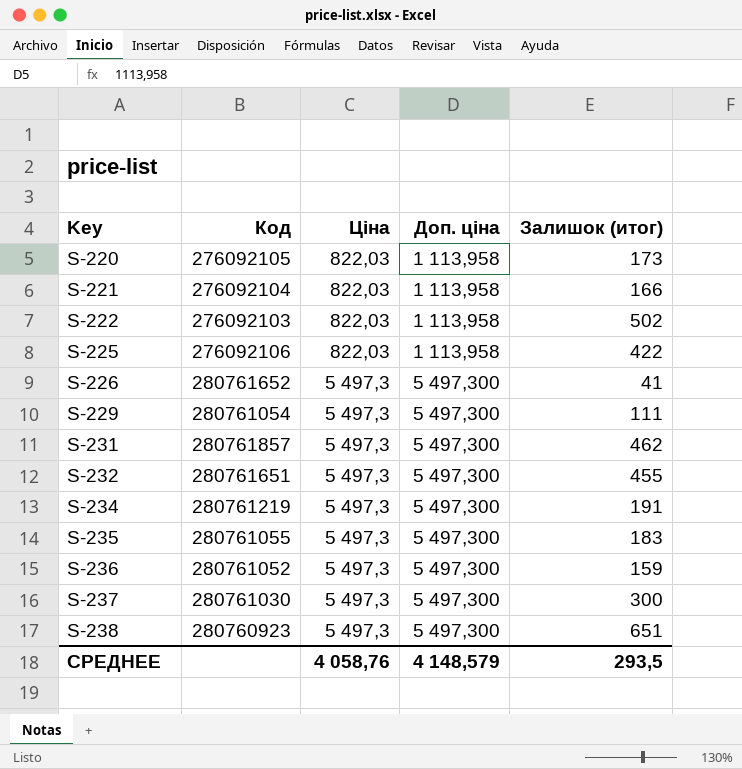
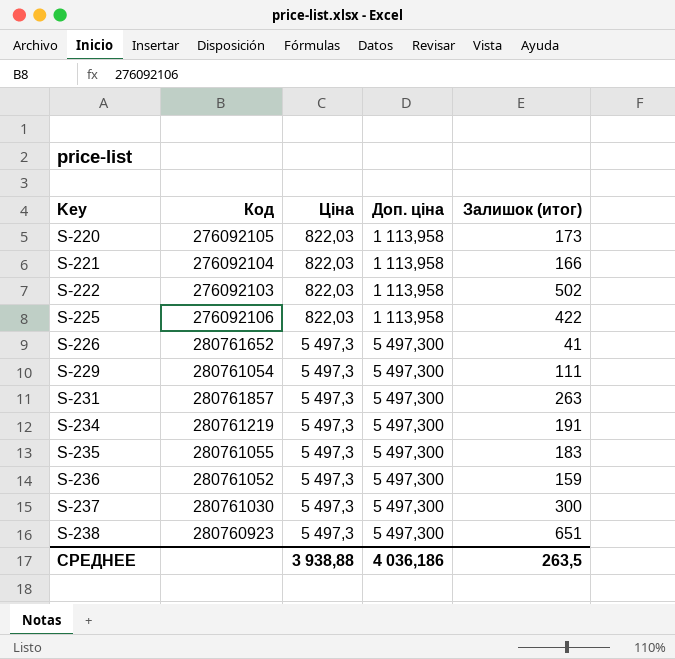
row S-232: 280761651 | 5 497,3 | 5 497,300 | 455 -> none
S-231 | Залишок (итог): 462 -> 263
СРЕДНЕЕ | Ціна: 4 058,76 -> 3 938,88
СРЕДНЕЕ | Доп. ціна: 4 148,579 -> 4 036,186
СРЕДНЕЕ | Залишок (итог): 293,5 -> 263,5

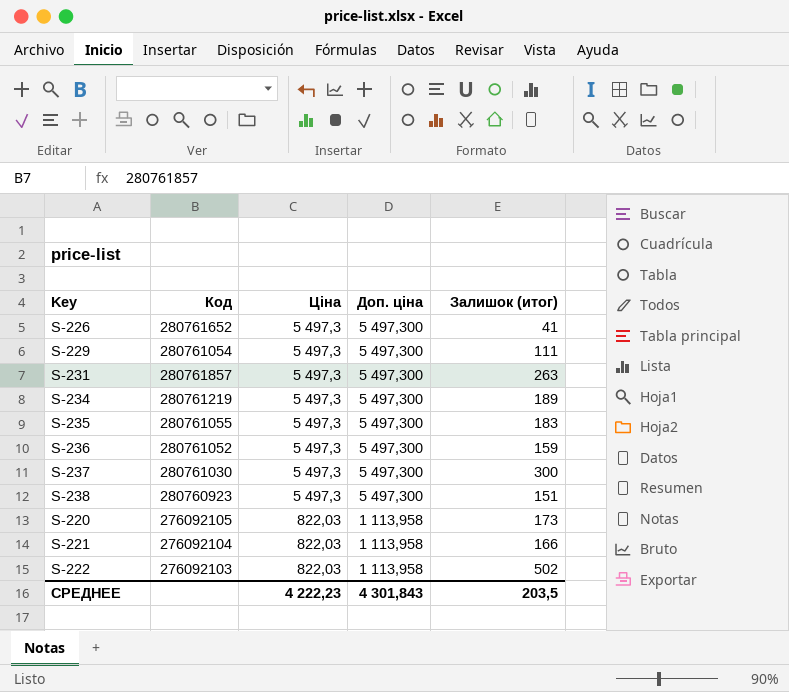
row order: Key ascending -> Ціна descending
row S-225: 276092106 | 822,03 | 1 113,958 | 422 -> none
S-234 | Залишок (итог): 191 -> 189
S-238 | Залишок (итог): 651 -> 151
СРЕДНЕЕ | Ціна: 3 938,88 -> 4 222,23
СРЕДНЕЕ | Доп. ціна: 4 036,186 -> 4 301,843
СРЕДНЕЕ | Залишок (итог): 263,5 -> 203,5

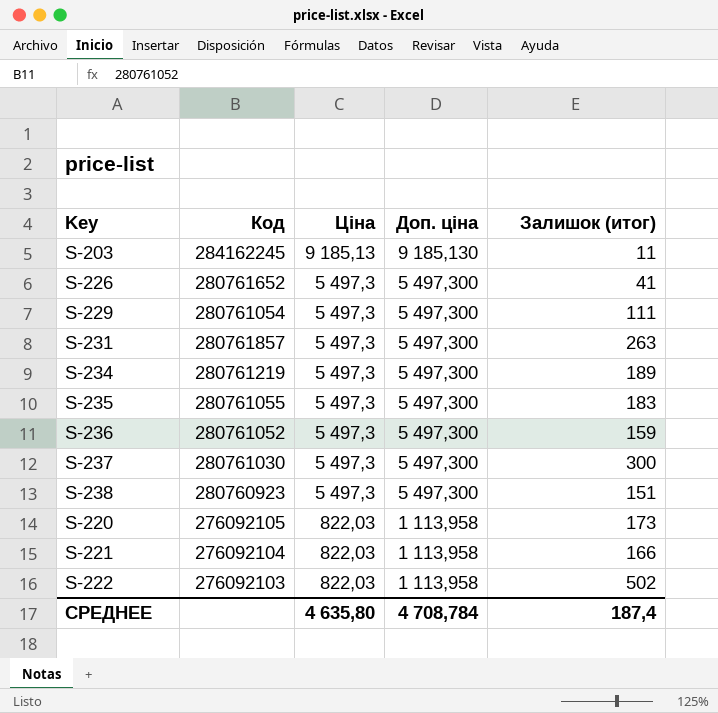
row S-203: none -> 284162245 | 9 185,13 | 9 185,130 | 11
СРЕДНЕЕ | Ціна: 4 222,23 -> 4 635,80
СРЕДНЕЕ | Доп. ціна: 4 301,843 -> 4 708,784
СРЕДНЕЕ | Залишок (итог): 203,5 -> 187,4

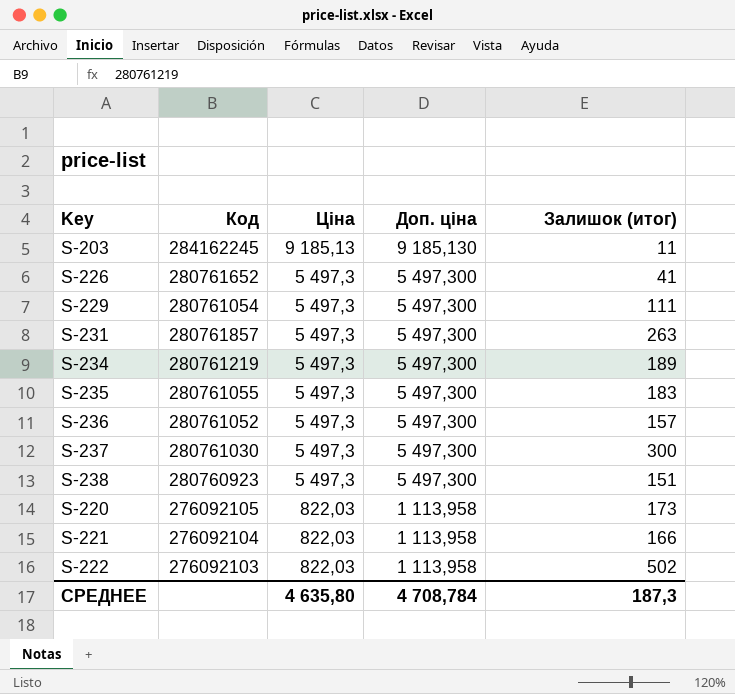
S-236 | Залишок (итог): 159 -> 157
СРЕДНЕЕ | Залишок (итог): 187,4 -> 187,3

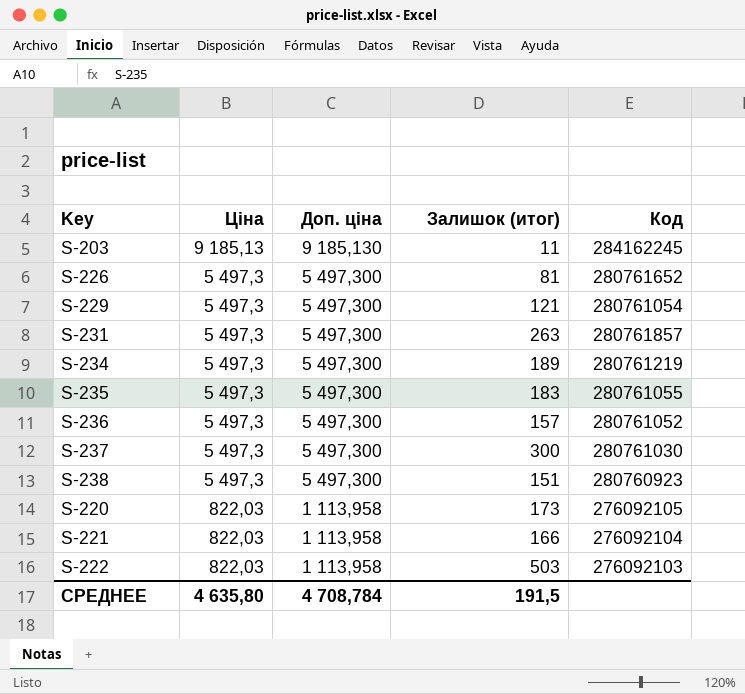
column Код | position: 2 -> 5
S-226 | Залишок (итог): 41 -> 81
S-229 | Залишок (итог): 111 -> 121
S-222 | Залишок (итог): 502 -> 503
СРЕДНЕЕ | Залишок (итог): 187,3 -> 191,5

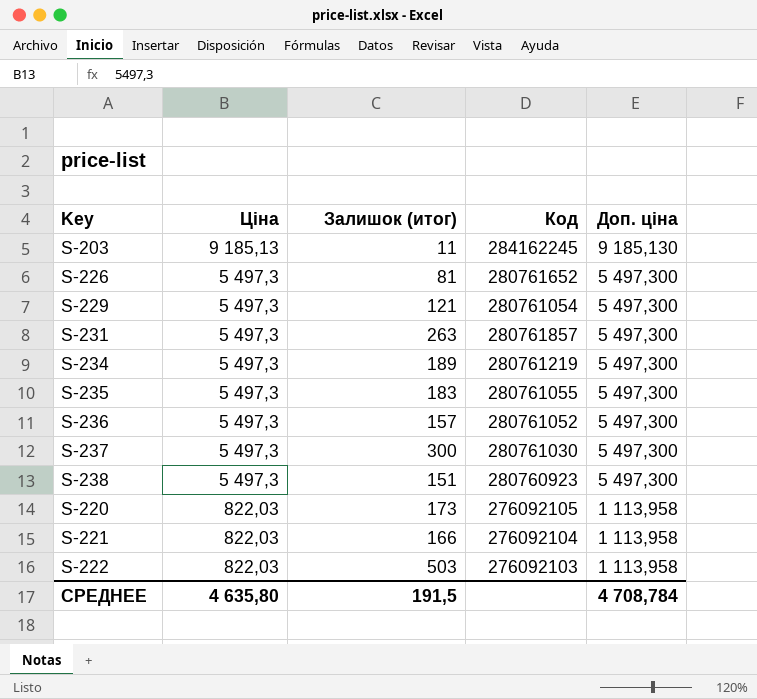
column Доп. ціна | position: 3 -> 5

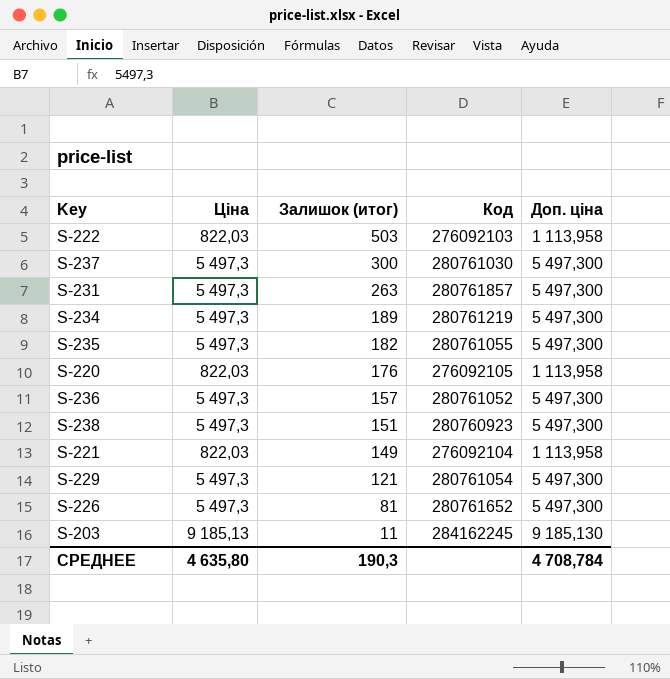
row order: Ціна descending -> Залишок (итог) descending
S-235 | Залишок (итог): 183 -> 182
S-220 | Залишок (итог): 173 -> 176
S-221 | Залишок (итог): 166 -> 149
СРЕДНЕЕ | Залишок (итог): 191,5 -> 190,3

